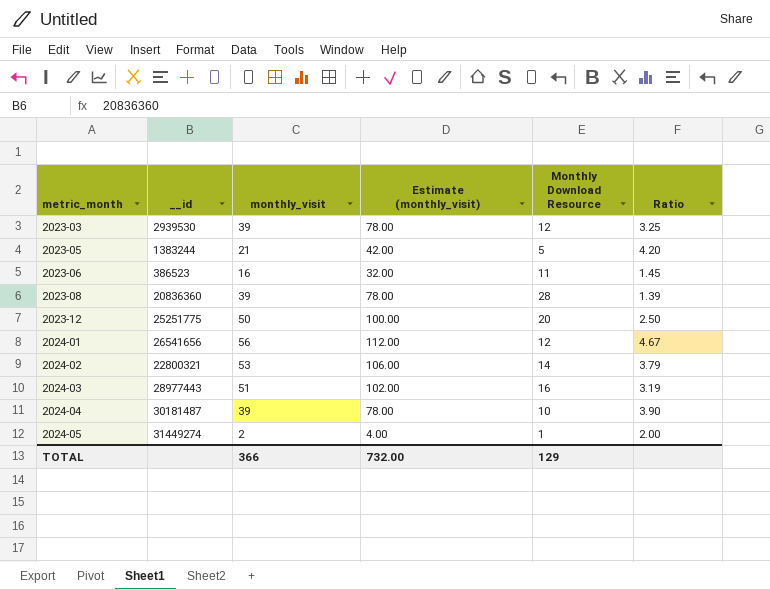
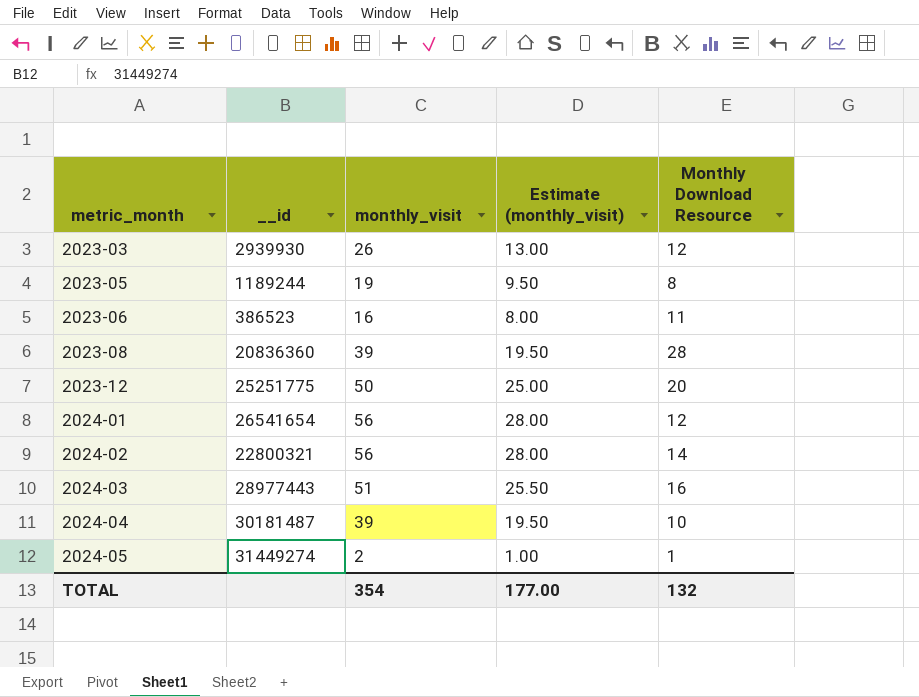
column Ratio | formula: [monthly_visit] / [Monthly Download Resource] -> none
column Estimate (monthly_visit) | formula: [monthly_visit] * 2 -> [monthly_visit] * 0.5
2023-03 | __id: 2939530 -> 2939930
2023-03 | monthly_visit: 39 -> 26
2023-05 | __id: 1383244 -> 1189244
2023-05 | monthly_visit: 21 -> 19
2023-05 | Monthly Download Resource: 5 -> 8
2024-01 | __id: 26541656 -> 26541654
2024-02 | monthly_visit: 53 -> 56
TOTAL | monthly_visit: 366 -> 354
TOTAL | Estimate (monthly_visit): 732.00 -> 177.00
TOTAL | Monthly Download Resource: 129 -> 132

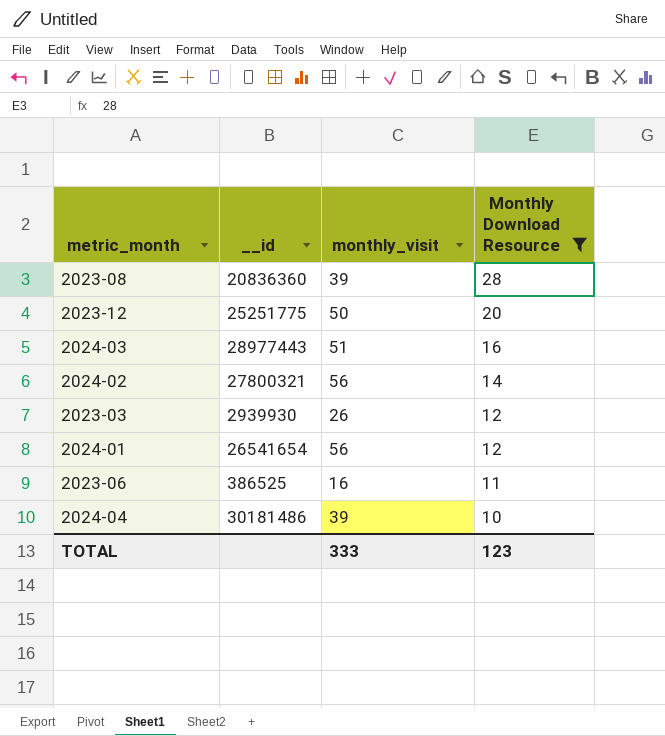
filter: none -> Monthly Download Resource >= 10
row order: metric_month ascending -> Monthly Download Resource descending
column Estimate (monthly_visit) | formula: [monthly_visit] * 0.5 -> none
2024-02 | __id: 22800321 -> 27800321
2023-06 | __id: 386523 -> 386525
2024-04 | __id: 30181487 -> 30181486
TOTAL | monthly_visit: 354 -> 333
TOTAL | Monthly Download Resource: 132 -> 123

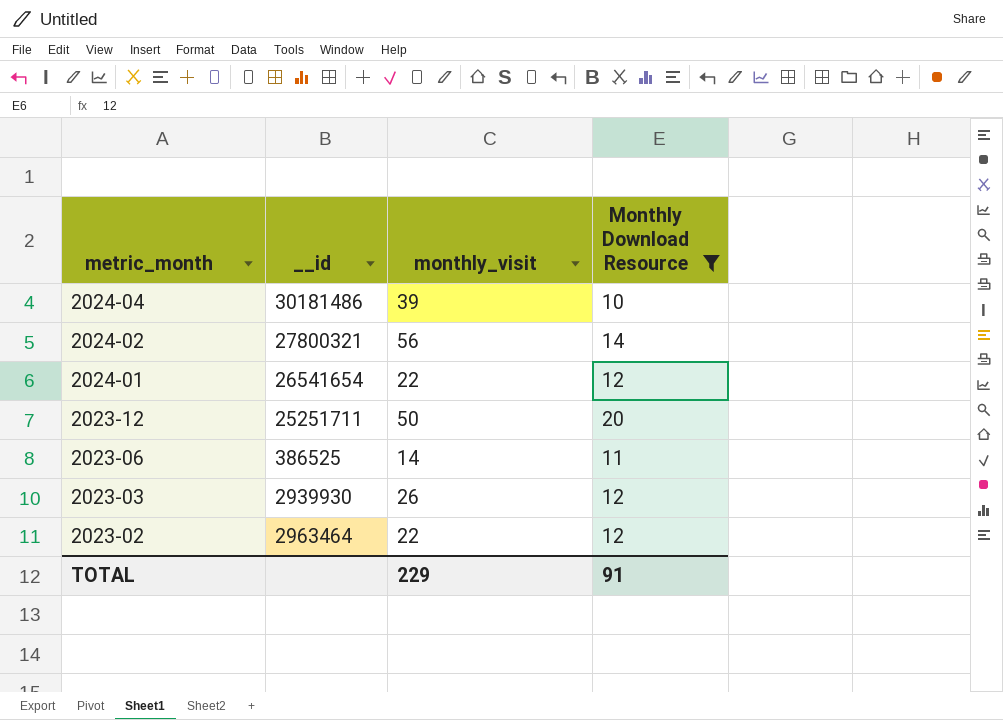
row order: Monthly Download Resource descending -> metric_month descending
row 2023-08: 20836360 | 39 | 28 -> none
row 2024-03: 28977443 | 51 | 16 -> none
2024-01 | monthly_visit: 56 -> 22
2023-12 | __id: 25251775 -> 25251711
2023-06 | monthly_visit: 16 -> 14
row 2023-02: none -> 2963464 | 22 | 12
TOTAL | monthly_visit: 333 -> 229
TOTAL | Monthly Download Resource: 123 -> 91

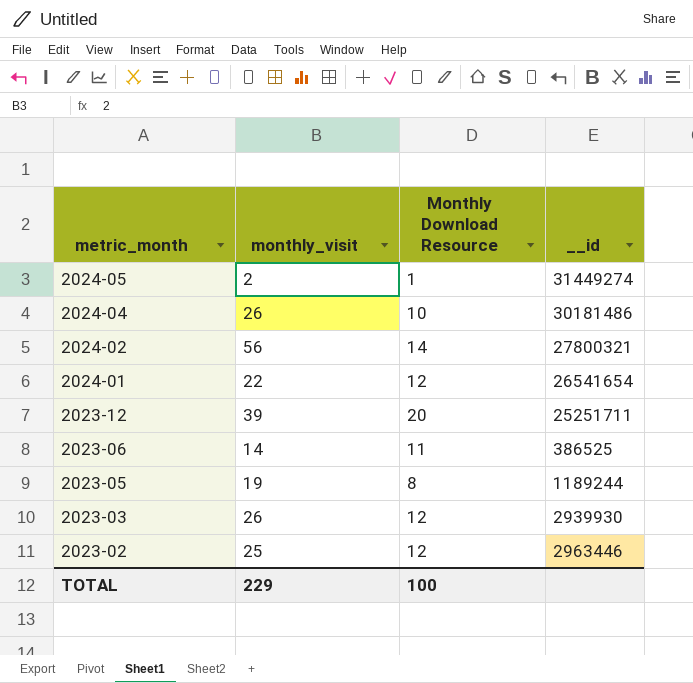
filter: Monthly Download Resource >= 10 -> none
column __id | position: 2 -> 4
2024-04 | monthly_visit: 39 -> 26
2023-12 | monthly_visit: 50 -> 39
2023-02 | monthly_visit: 22 -> 25
2023-02 | __id: 2963464 -> 2963446
TOTAL | Monthly Download Resource: 91 -> 100

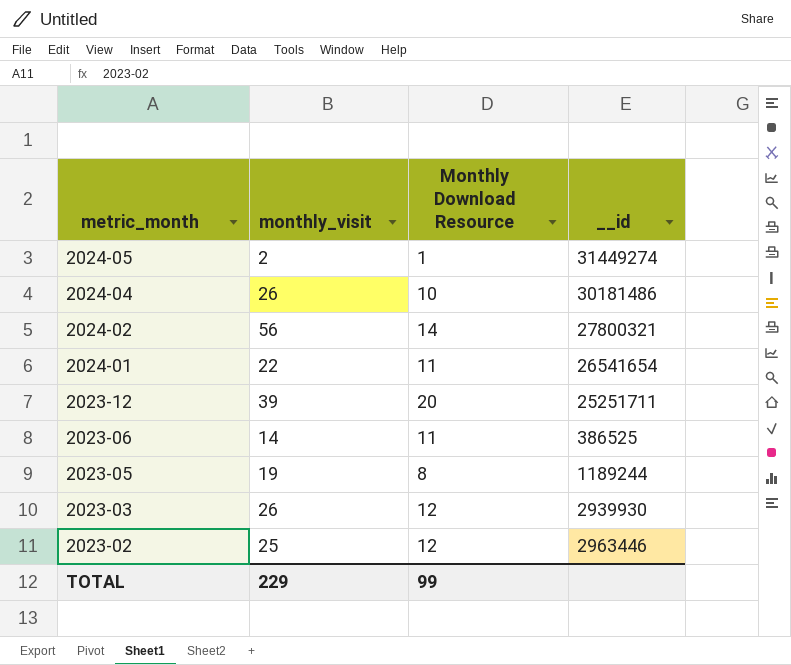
2024-01 | Monthly Download Resource: 12 -> 11
TOTAL | Monthly Download Resource: 100 -> 99

